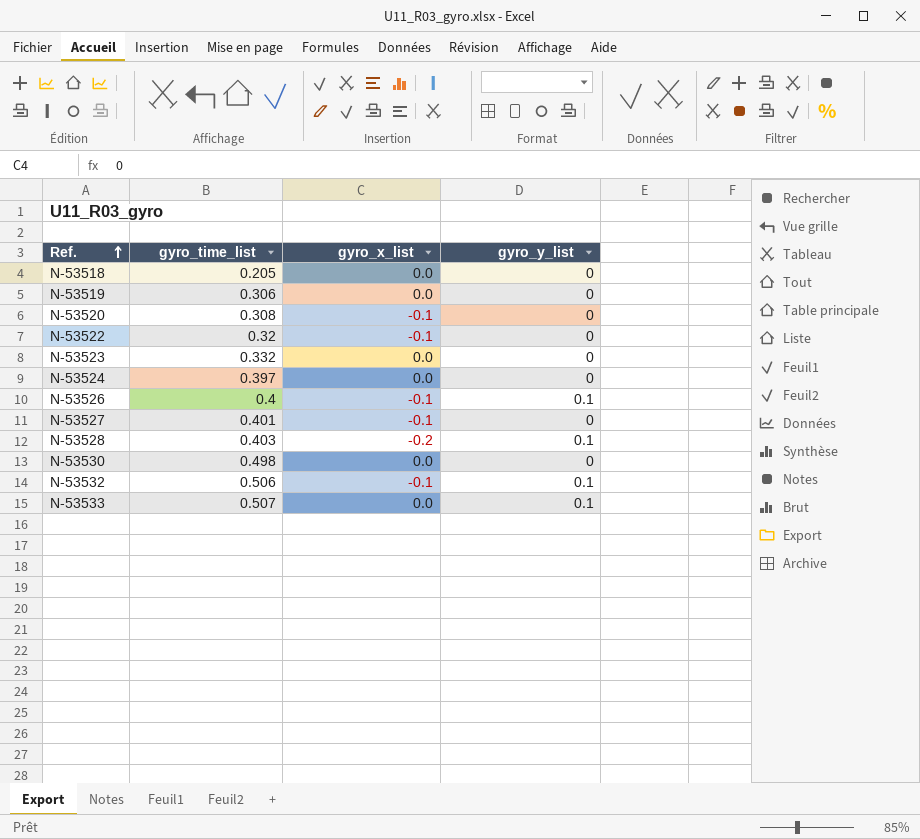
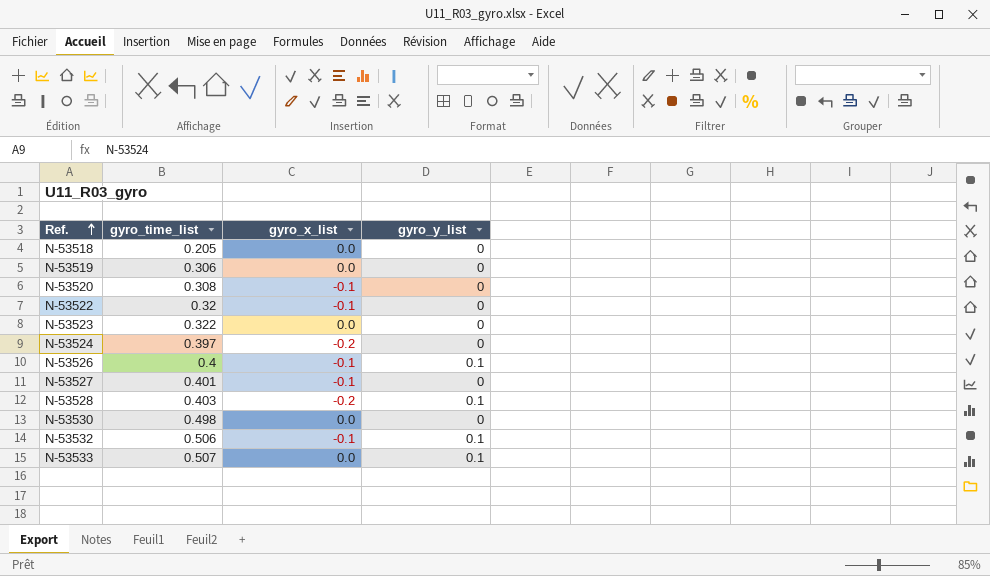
N-53523 | gyro_time_list: 0.332 -> 0.322
N-53524 | gyro_x_list: 0.0 -> -0.2

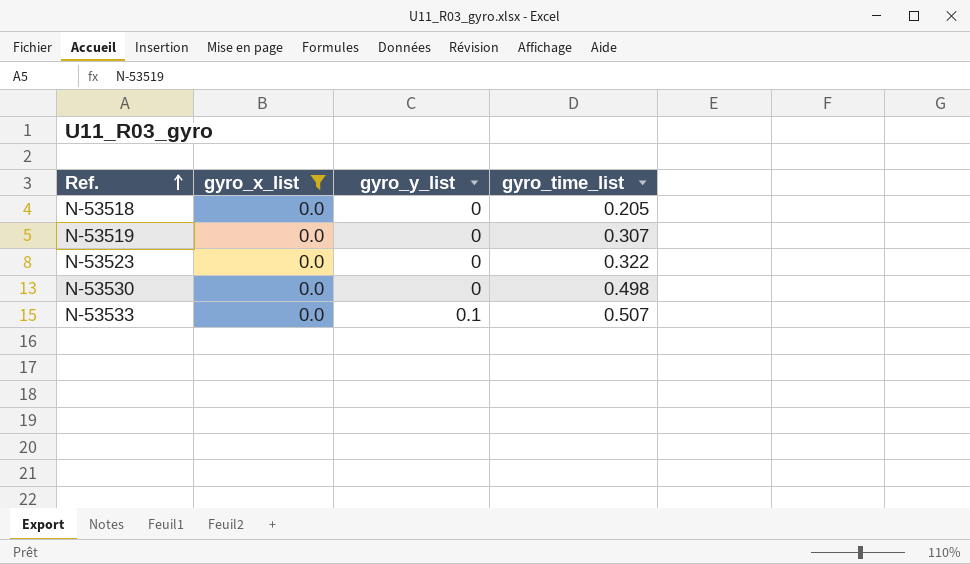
filter: none -> gyro_x_list = 0.0
column gyro_time_list | position: 2 -> 4
N-53519 | gyro_time_list: 0.306 -> 0.307

